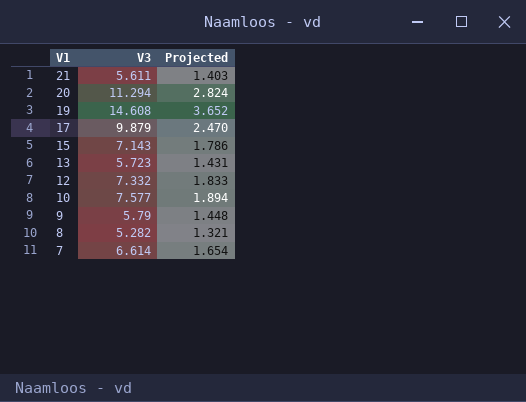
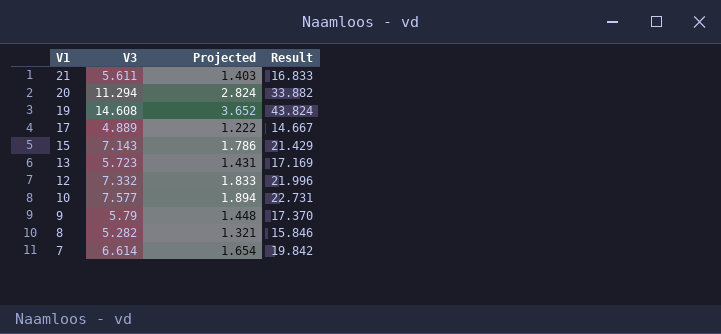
column Result | formula: none -> [V3] * 3
17 | V3: 9.879 -> 4.889
17 | Projected: 2.470 -> 1.222

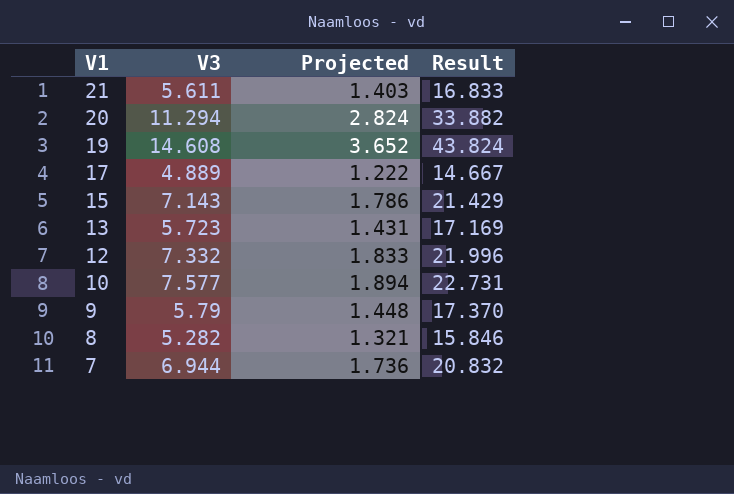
7 | V3: 6.614 -> 6.944
7 | Projected: 1.654 -> 1.736
7 | Result: 19.842 -> 20.832

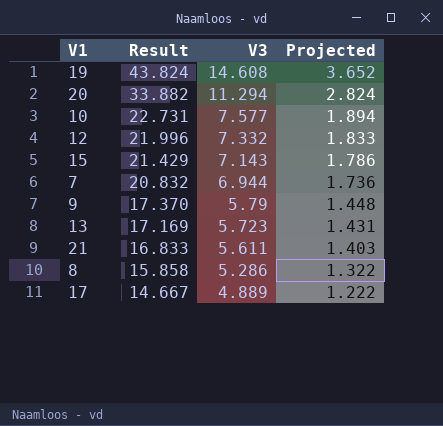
row order: V1 descending -> Result descending
column Result | position: 4 -> 2
8 | Result: 15.846 -> 15.858
8 | V3: 5.282 -> 5.286
8 | Projected: 1.321 -> 1.322

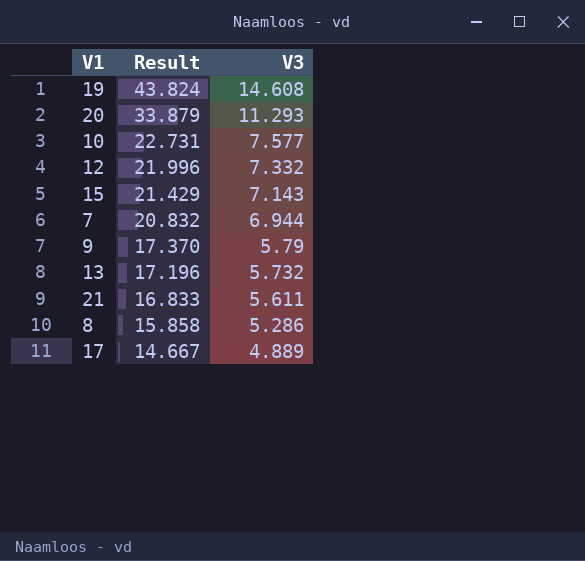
column Projected | formula: [V3] * 0.25 -> none
20 | Result: 33.882 -> 33.879
20 | V3: 11.294 -> 11.293
13 | Result: 17.169 -> 17.196
13 | V3: 5.723 -> 5.732

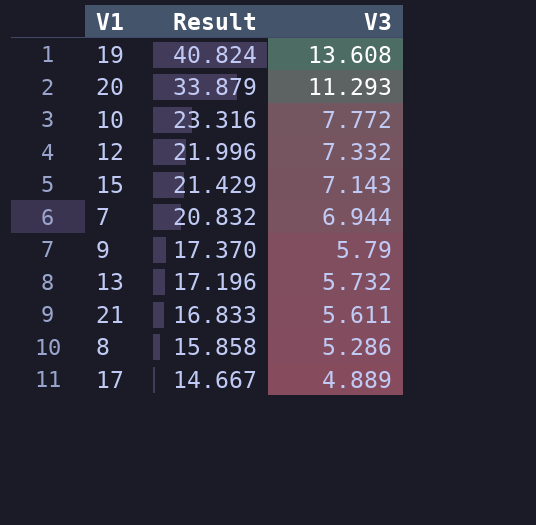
19 | Result: 43.824 -> 40.824
19 | V3: 14.608 -> 13.608
10 | Result: 22.731 -> 23.316
10 | V3: 7.577 -> 7.772

